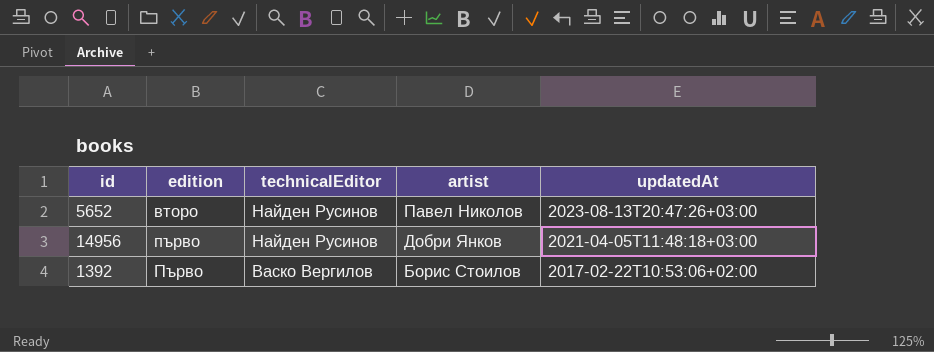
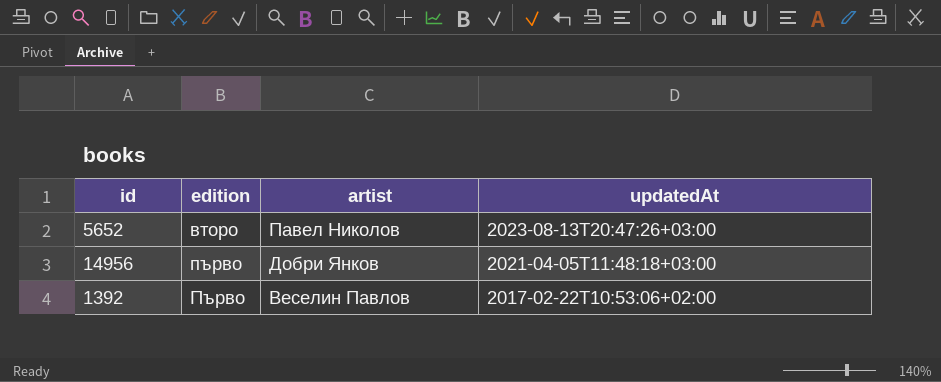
column technicalEditor | position: 3 -> none
1392 | artist: Борис Стоилов -> Веселин Павлов

